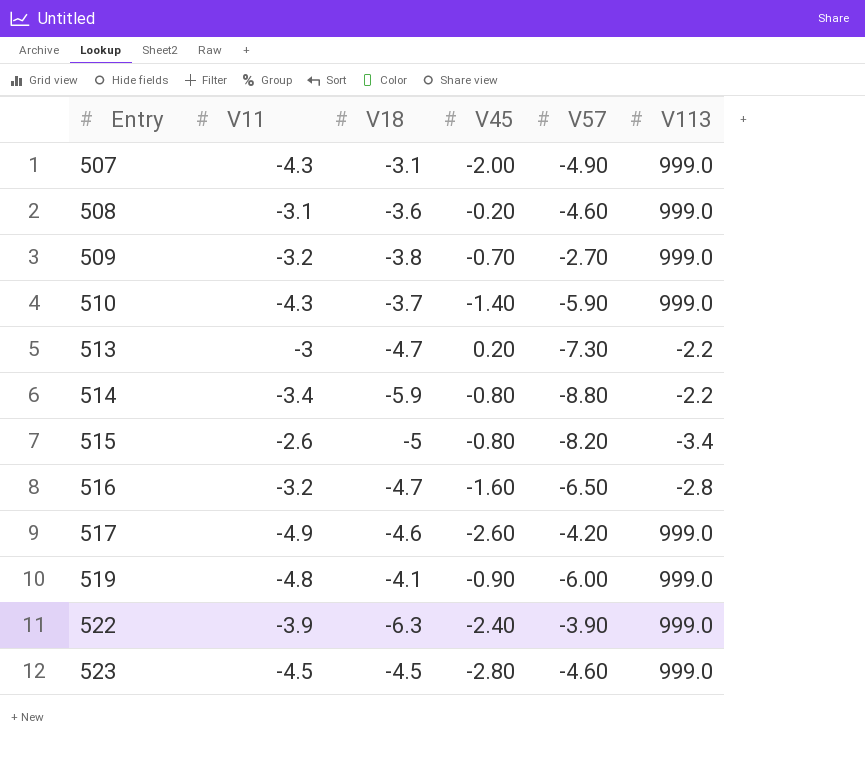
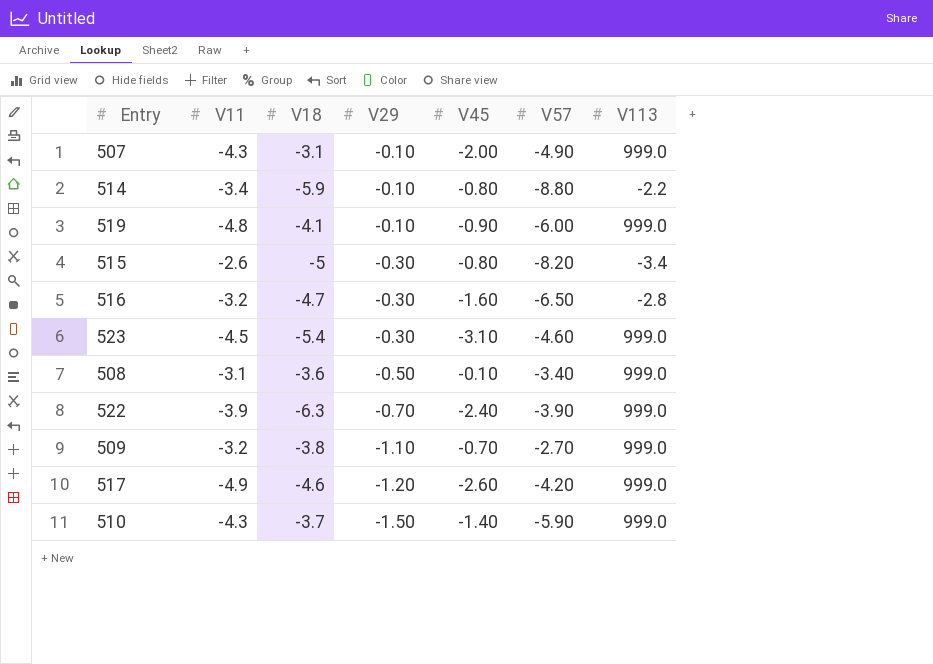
row order: Entry ascending -> V29 descending
column V29 | position: none -> 4
row 513: -3 | -4.7 | 0.20 | -7.30 | -2.2 -> none
523 | V18: -4.5 -> -5.4
523 | V45: -2.80 -> -3.10
508 | V45: -0.20 -> -0.10
508 | V57: -4.60 -> -3.40

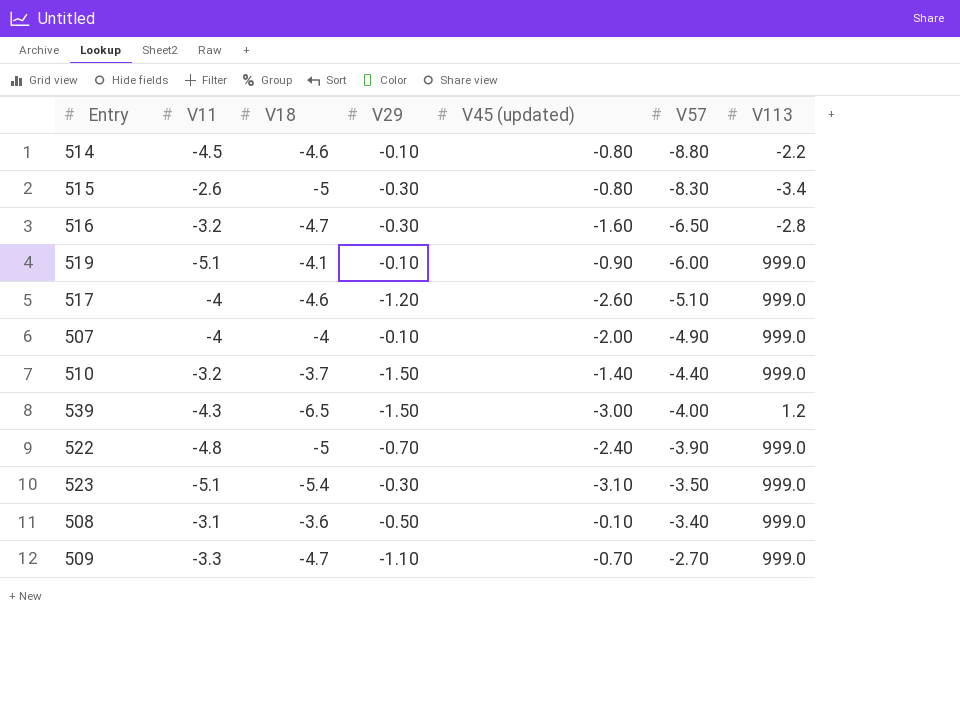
row order: V29 descending -> V57 ascending
column name: V45 -> V45 (updated)
514 | V11: -3.4 -> -4.5
514 | V18: -5.9 -> -4.6
515 | V57: -8.20 -> -8.30
519 | V11: -4.8 -> -5.1
517 | V11: -4.9 -> -4
517 | V57: -4.20 -> -5.10
507 | V11: -4.3 -> -4
507 | V18: -3.1 -> -4
510 | V11: -4.3 -> -3.2
510 | V57: -5.90 -> -4.40
row 539: none -> -4.3 | -6.5 | -1.50 | -3.00 | -4.00 | 1.2
522 | V11: -3.9 -> -4.8
522 | V18: -6.3 -> -5
523 | V11: -4.5 -> -5.1
523 | V57: -4.60 -> -3.50
509 | V11: -3.2 -> -3.3
509 | V18: -3.8 -> -4.7

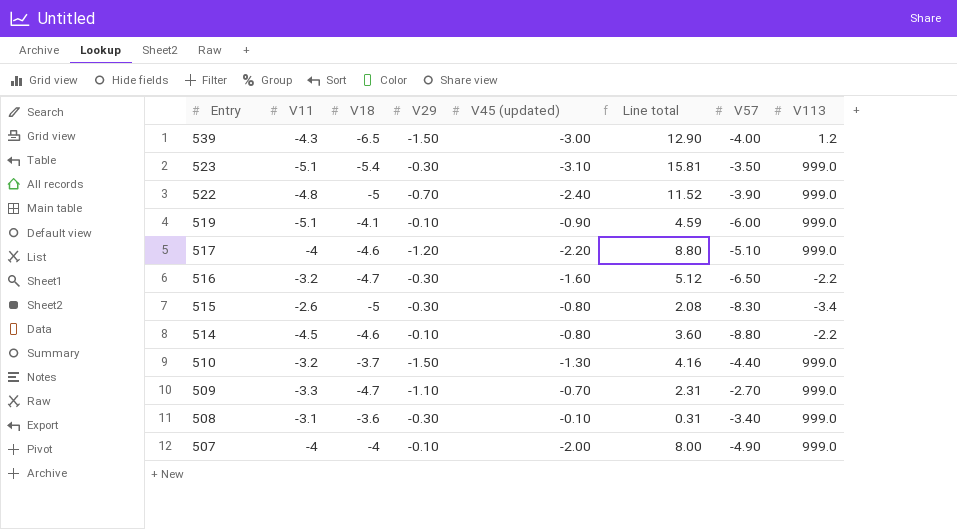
row order: V57 ascending -> Entry descending
column Line total | formula: none -> [V11] * [V45 (updated)]
517 | V45 (updated): -2.60 -> -2.20
516 | V113: -2.8 -> -2.2
510 | V45 (updated): -1.40 -> -1.30
508 | V29: -0.50 -> -0.30

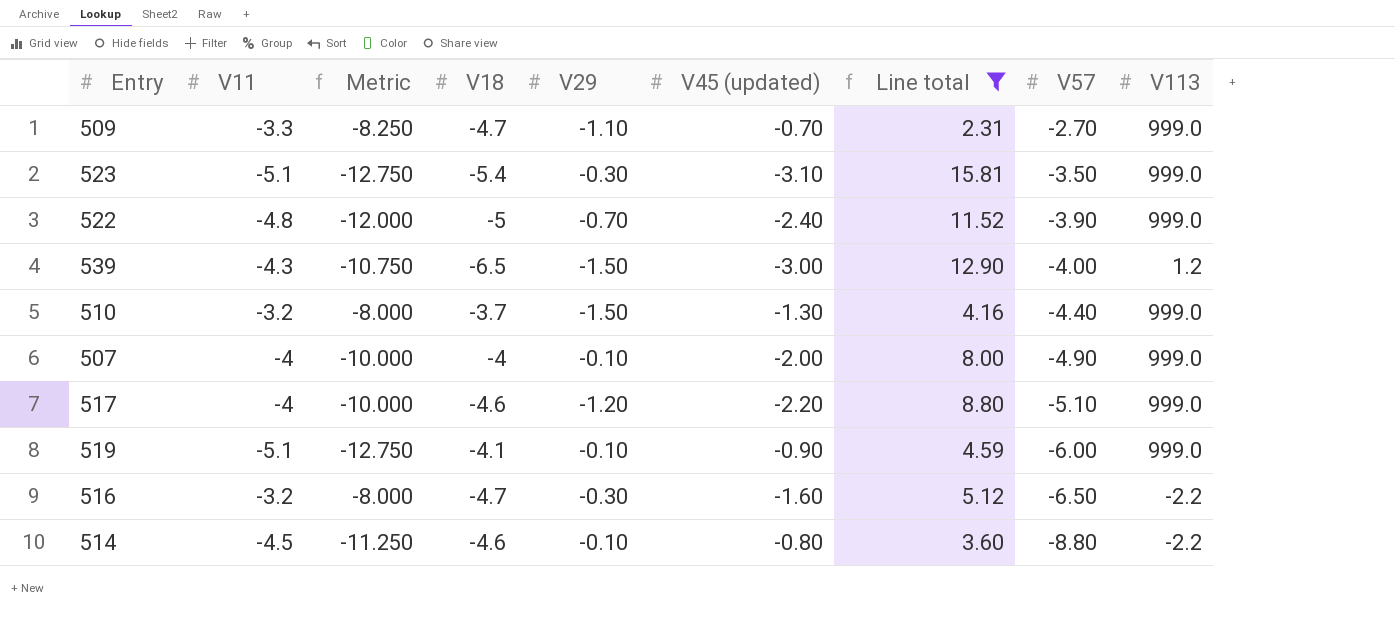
filter: none -> Line total >= 2.31
row order: Entry descending -> V57 descending
column Metric | formula: none -> [V11] * 2.5

